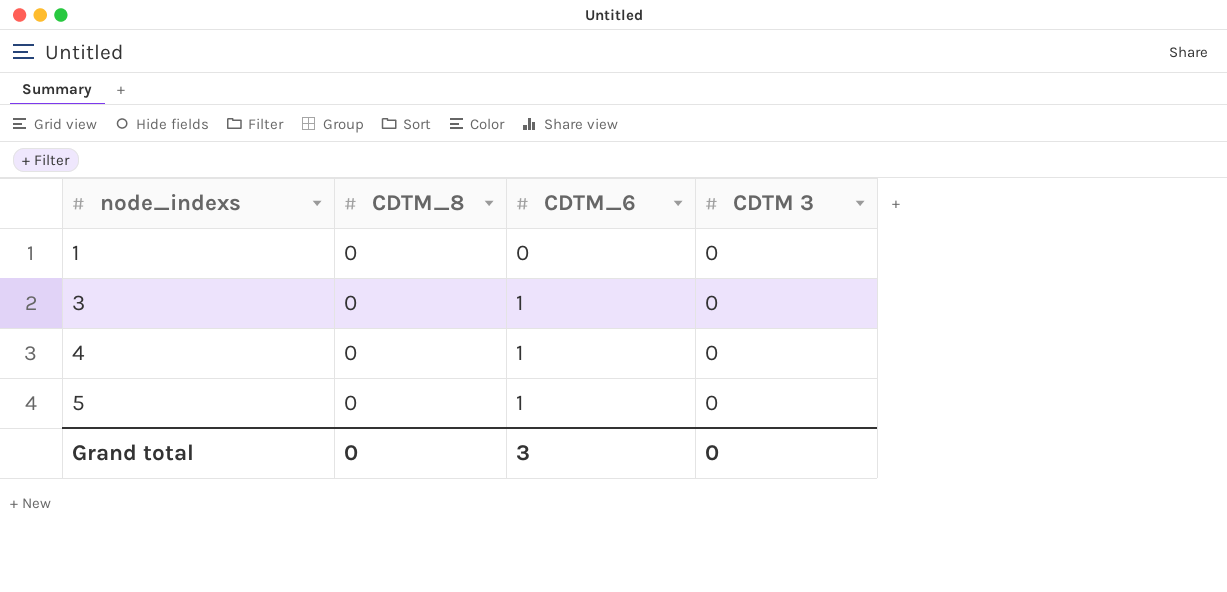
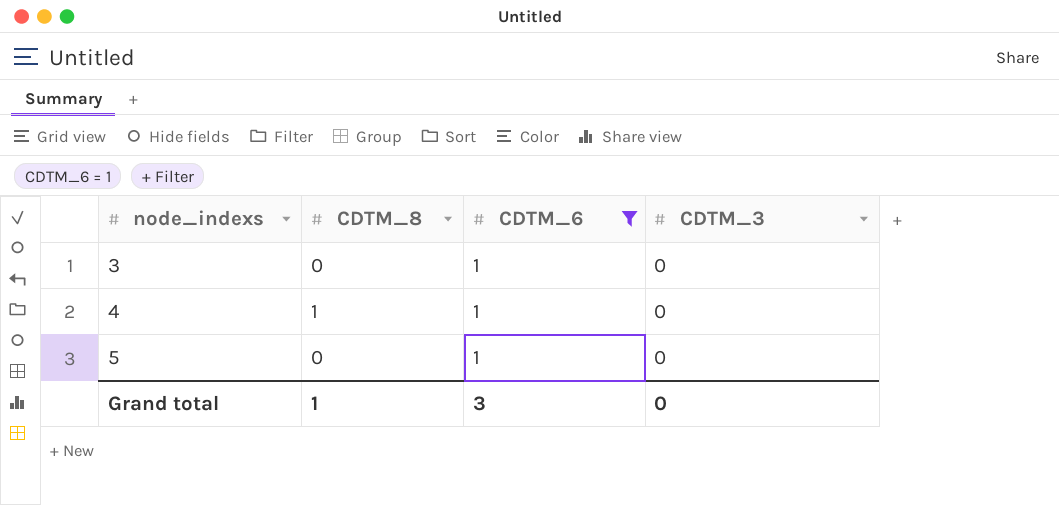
filter: none -> CDTM_6 = 1
column name: CDTM 3 -> CDTM_3
4 | CDTM_8: 0 -> 1
Grand total | CDTM_8: 0 -> 1

